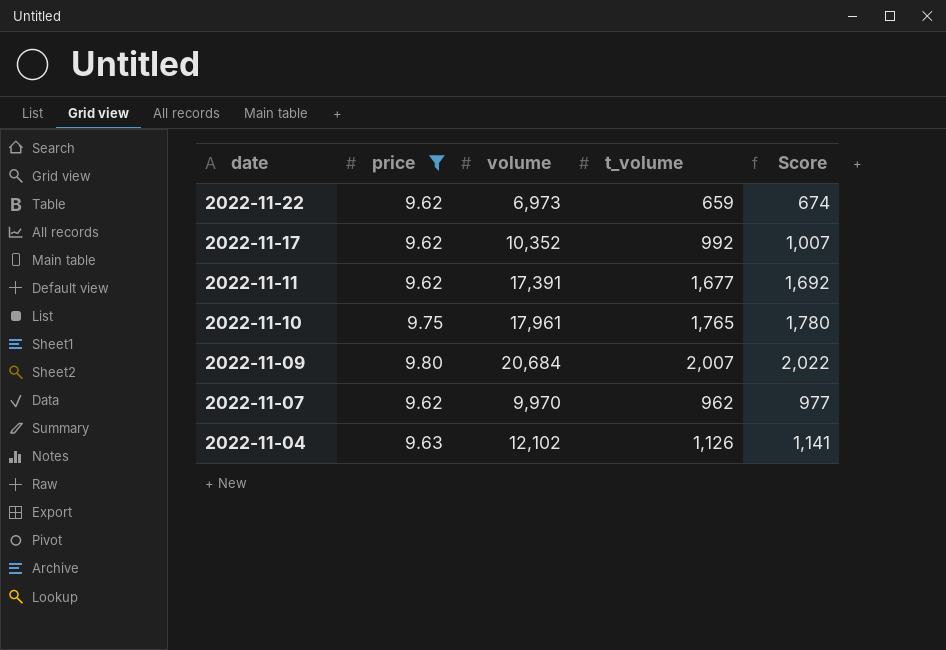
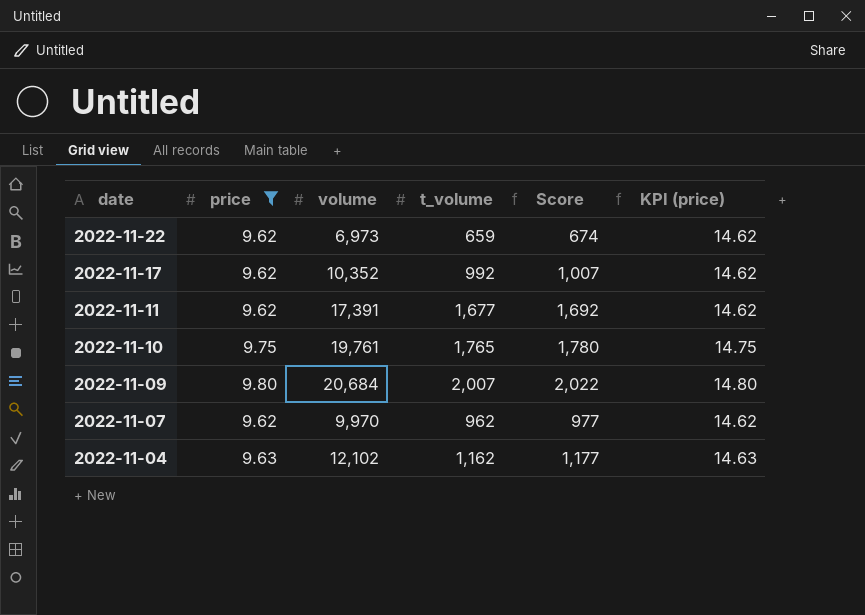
column KPI (price) | formula: none -> [price] + 5
2022-11-10 | volume: 17,961 -> 19,761
2022-11-04 | t_volume: 1,126 -> 1,162
2022-11-04 | Score: 1,141 -> 1,177

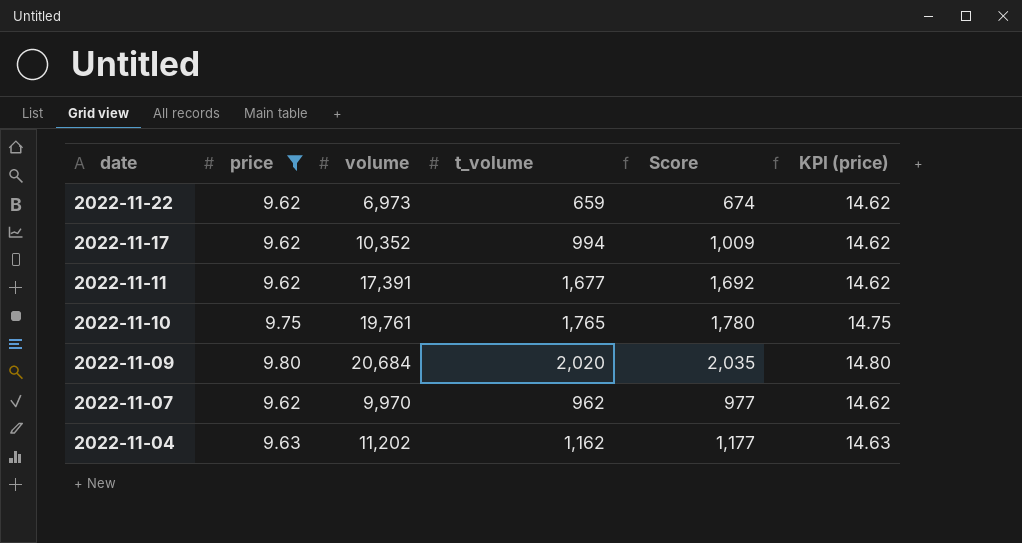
2022-11-17 | t_volume: 992 -> 994
2022-11-17 | Score: 1,007 -> 1,009
2022-11-09 | t_volume: 2,007 -> 2,020
2022-11-09 | Score: 2,022 -> 2,035
2022-11-04 | volume: 12,102 -> 11,202

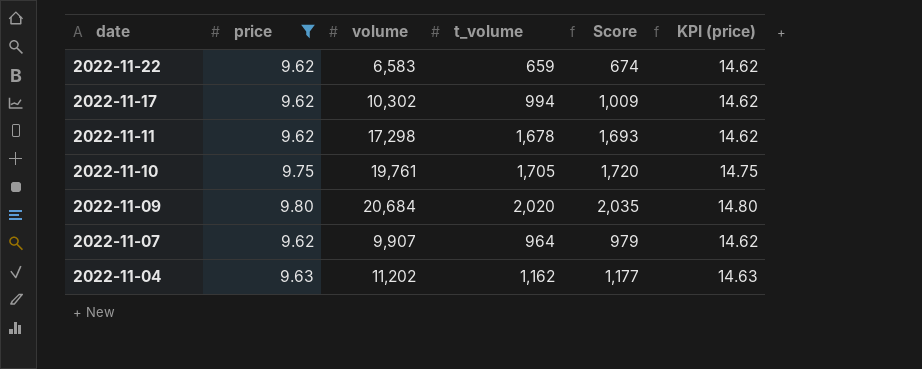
2022-11-22 | volume: 6,973 -> 6,583
2022-11-17 | volume: 10,352 -> 10,302
2022-11-11 | volume: 17,391 -> 17,298
2022-11-11 | t_volume: 1,677 -> 1,678
2022-11-11 | Score: 1,692 -> 1,693
2022-11-10 | t_volume: 1,765 -> 1,705
2022-11-10 | Score: 1,780 -> 1,720
2022-11-07 | volume: 9,970 -> 9,907
2022-11-07 | t_volume: 962 -> 964
2022-11-07 | Score: 977 -> 979

